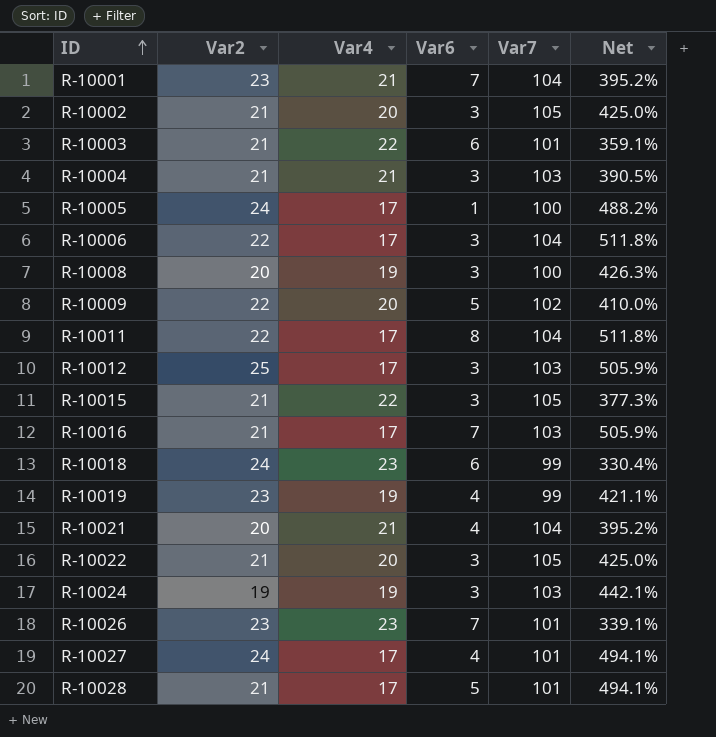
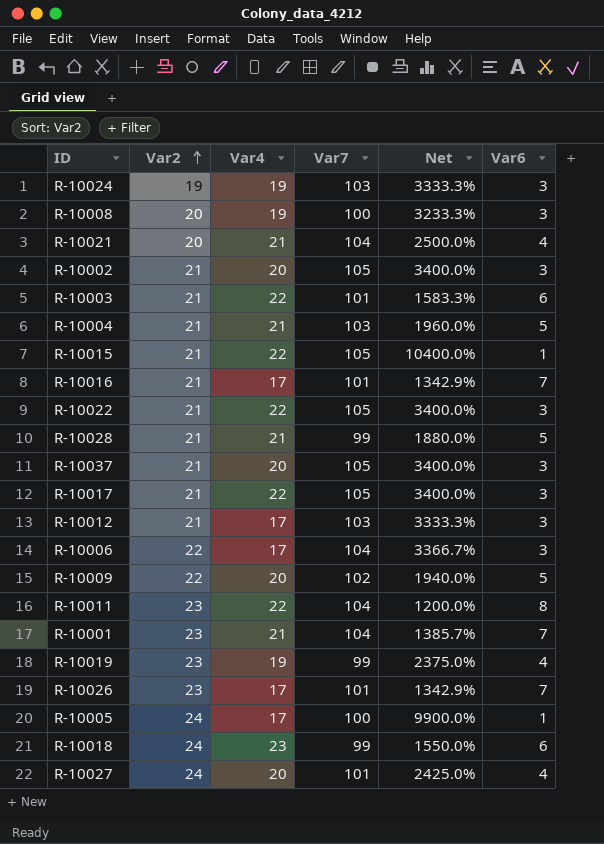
row order: ID ascending -> Var2 ascending
column Net | formula: ([Var7] - [Var4]) / [Var4] -> ([Var7] - [Var6]) / [Var6]
column Var6 | position: 4 -> 6
R-10004 | Var6: 3 -> 5
R-10015 | Var6: 3 -> 1
R-10016 | Var7: 103 -> 101
R-10022 | Var4: 20 -> 22
R-10028 | Var4: 17 -> 21
R-10028 | Var7: 101 -> 99
row R-10037: none -> 21 | 20 | 105 | 3400.0% | 3
row R-10017: none -> 21 | 22 | 105 | 3400.0% | 3
R-10012 | Var2: 25 -> 21
R-10011 | Var2: 22 -> 23
R-10011 | Var4: 17 -> 22
R-10026 | Var4: 23 -> 17
R-10027 | Var4: 17 -> 20

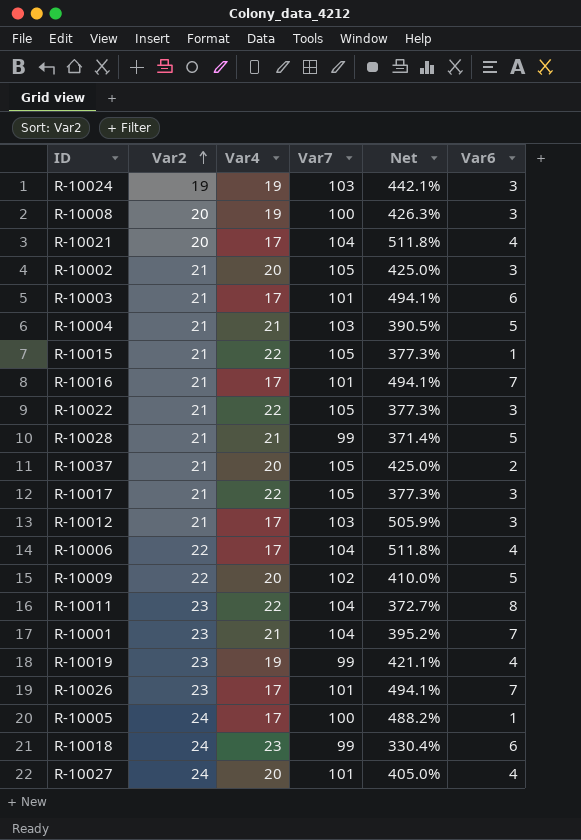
column Net | formula: ([Var7] - [Var6]) / [Var6] -> ([Var7] - [Var4]) / [Var4]
R-10021 | Var4: 21 -> 17
R-10003 | Var4: 22 -> 17
R-10037 | Var6: 3 -> 2
R-10006 | Var6: 3 -> 4

